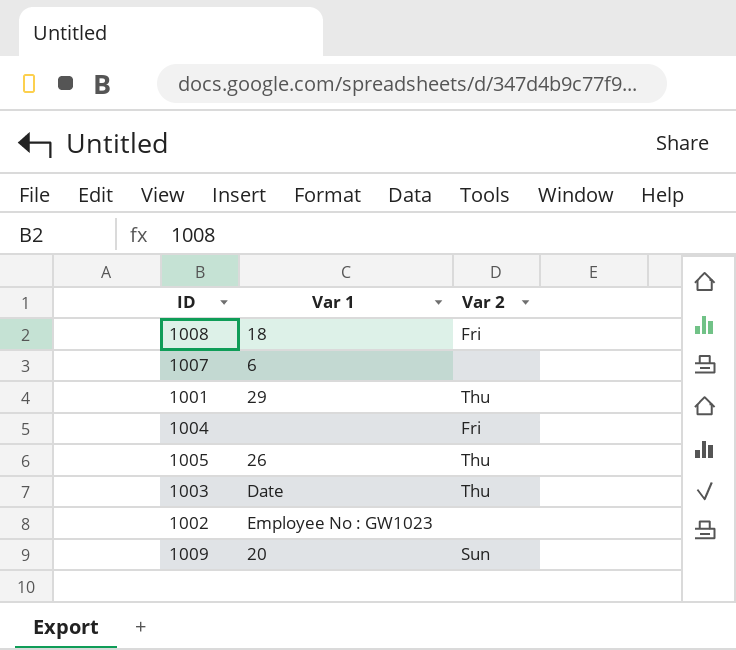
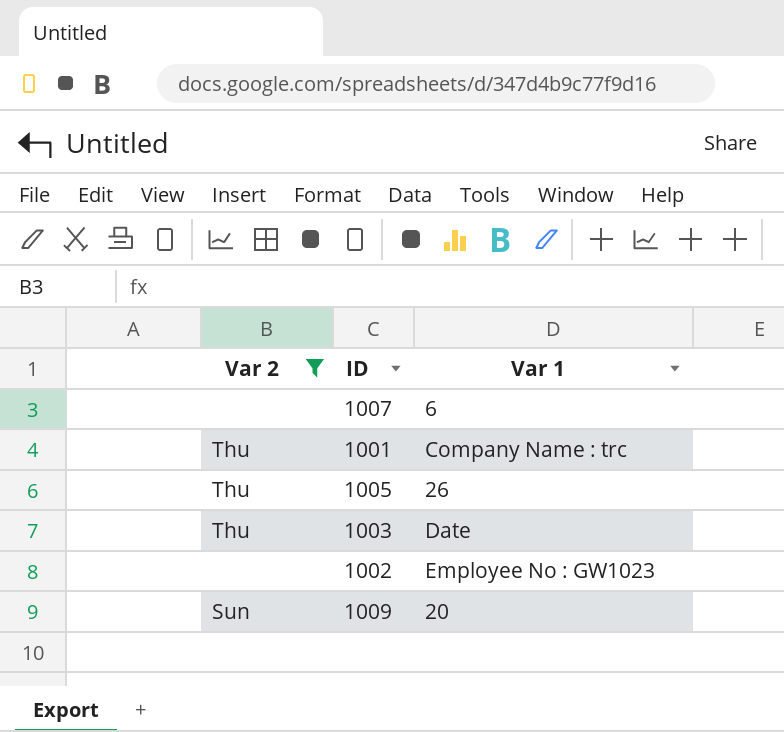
filter: none -> Var 2 != Fri
column Var 2 | position: 3 -> 1
1001 | Var 1: 29 -> Company Name : trc

